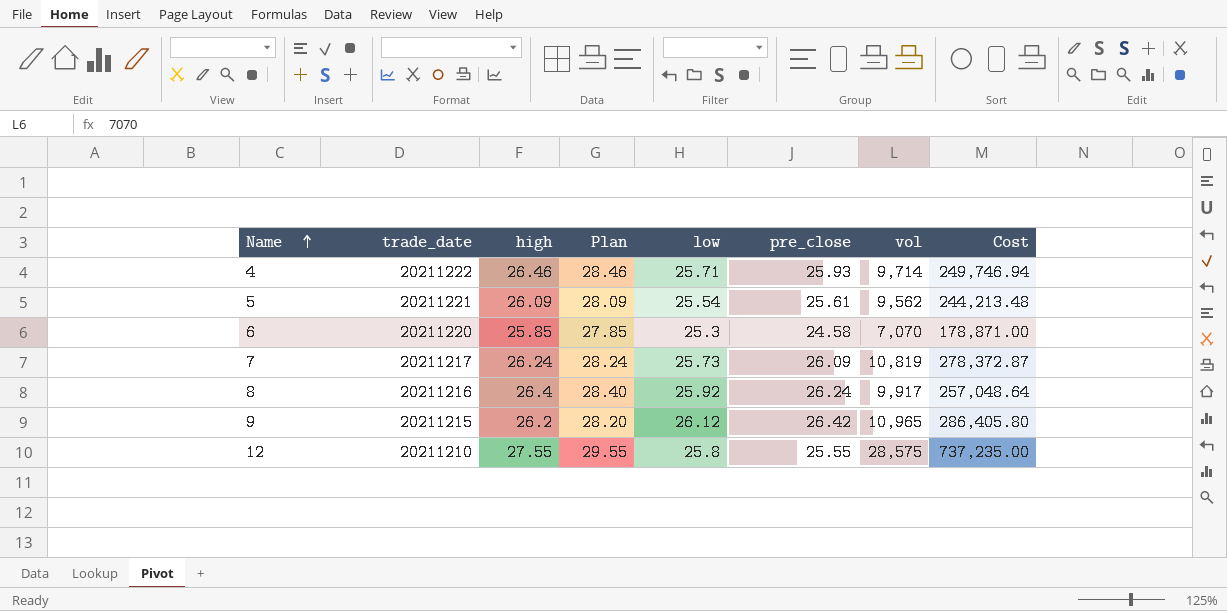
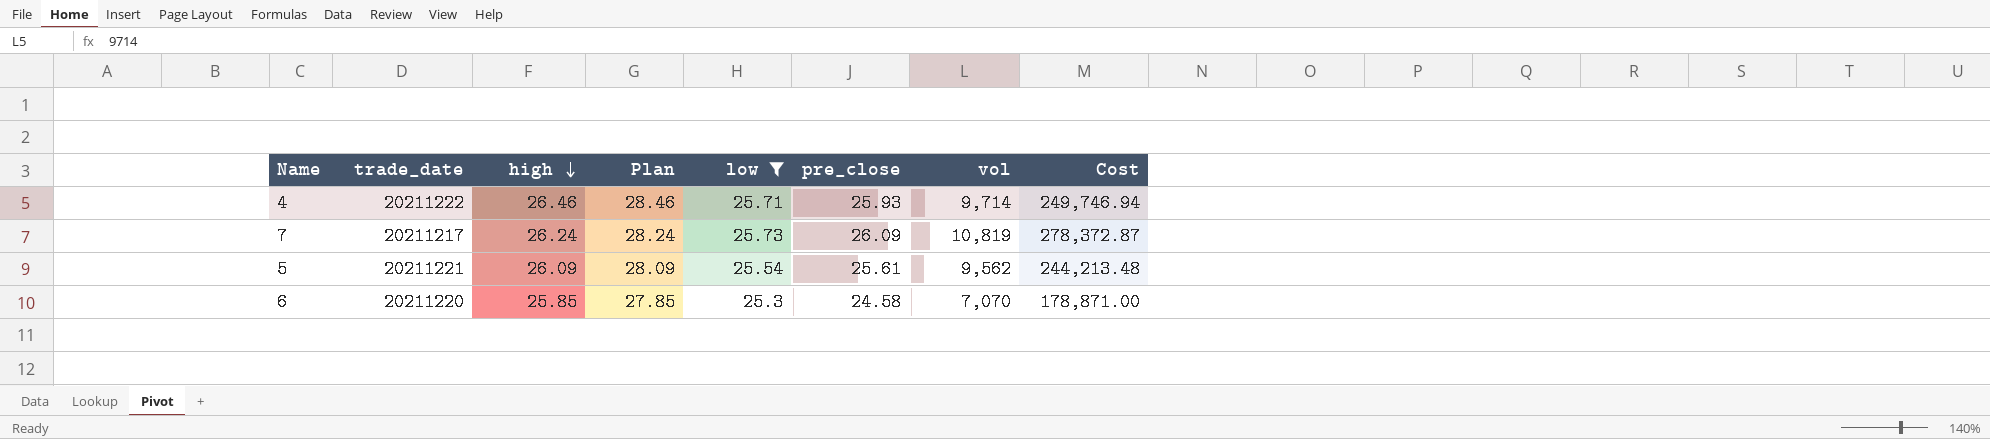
filter: none -> low <= 25.73
row order: Name ascending -> high descending

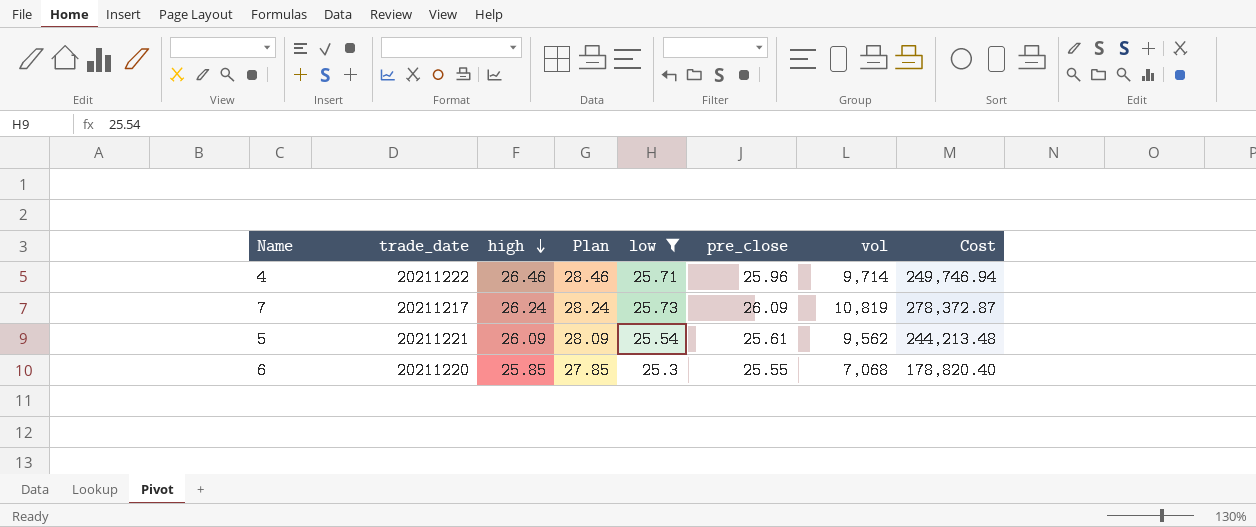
4 | pre_close: 25.93 -> 25.96
6 | pre_close: 24.58 -> 25.55
6 | vol: 7,070 -> 7,068
6 | Cost: 178,871.00 -> 178,820.40

